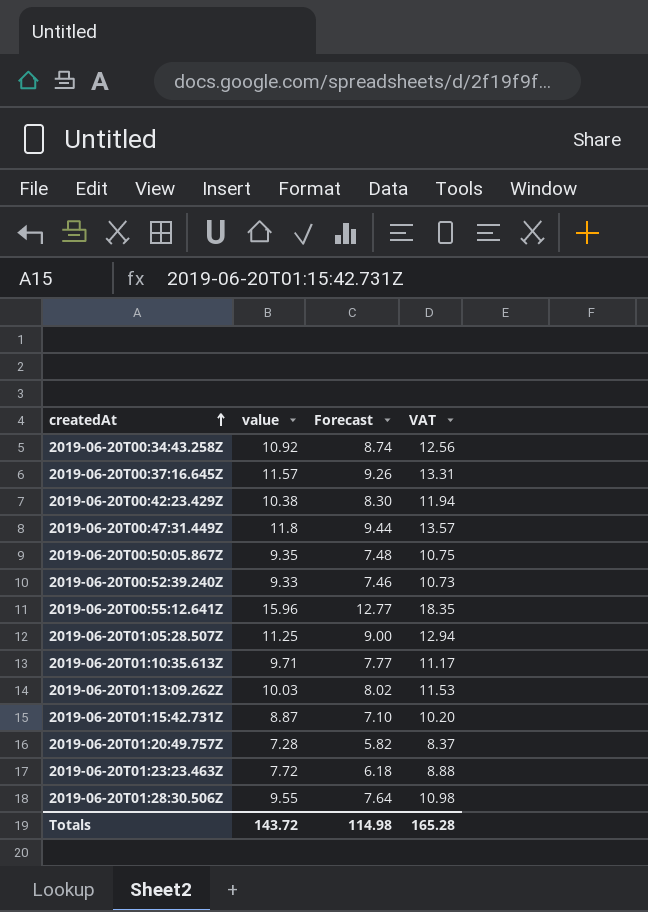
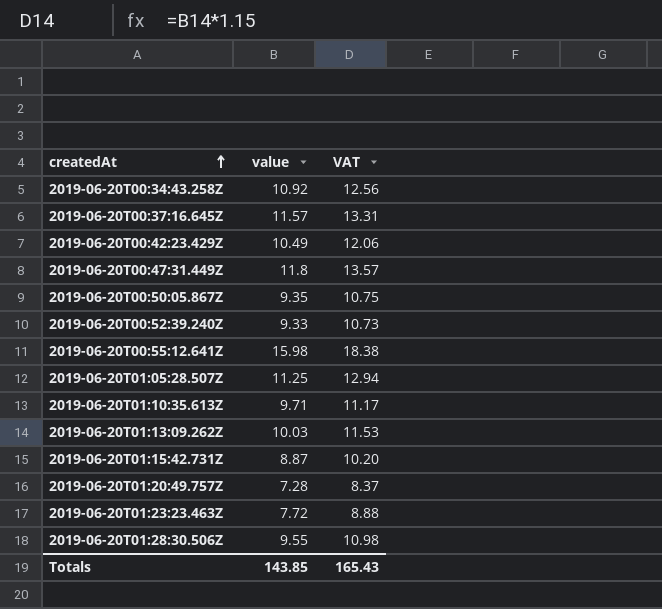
column Forecast | formula: [value] * 0.8 -> none
2019-06-20T00:42:23.429Z | value: 10.38 -> 10.49
2019-06-20T00:42:23.429Z | VAT: 11.94 -> 12.06
2019-06-20T00:55:12.641Z | value: 15.96 -> 15.98
2019-06-20T00:55:12.641Z | VAT: 18.35 -> 18.38
Totals | value: 143.72 -> 143.85
Totals | VAT: 165.28 -> 165.43

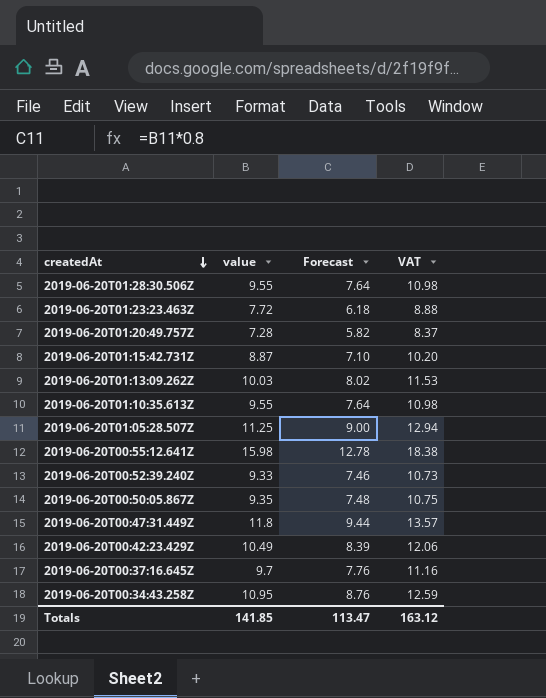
row order: createdAt ascending -> createdAt descending
column Forecast | formula: none -> [value] * 0.8
2019-06-20T01:10:35.613Z | value: 9.71 -> 9.55
2019-06-20T01:10:35.613Z | VAT: 11.17 -> 10.98
2019-06-20T00:37:16.645Z | value: 11.57 -> 9.7
2019-06-20T00:37:16.645Z | VAT: 13.31 -> 11.16
2019-06-20T00:34:43.258Z | value: 10.92 -> 10.95
2019-06-20T00:34:43.258Z | VAT: 12.56 -> 12.59
Totals | value: 143.85 -> 141.85
Totals | VAT: 165.43 -> 163.12

